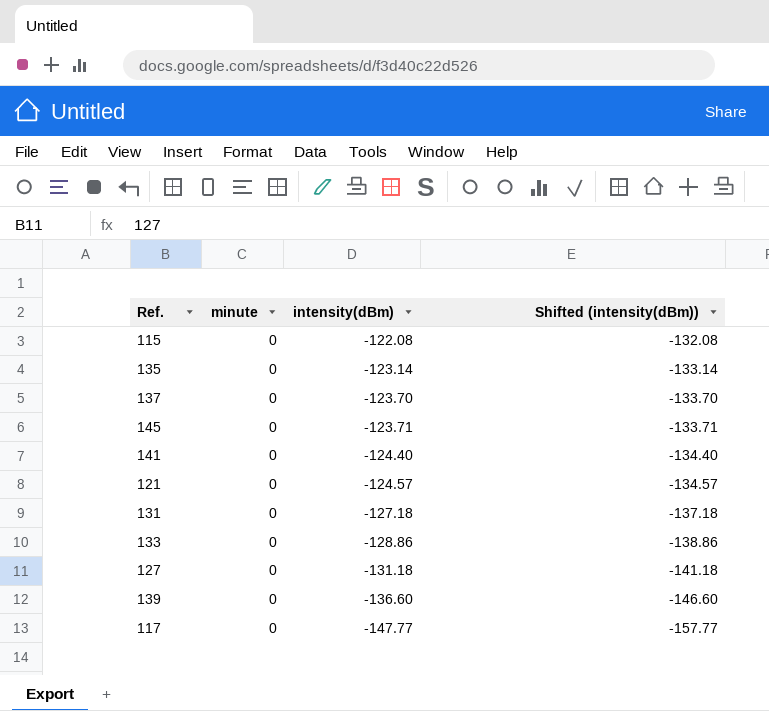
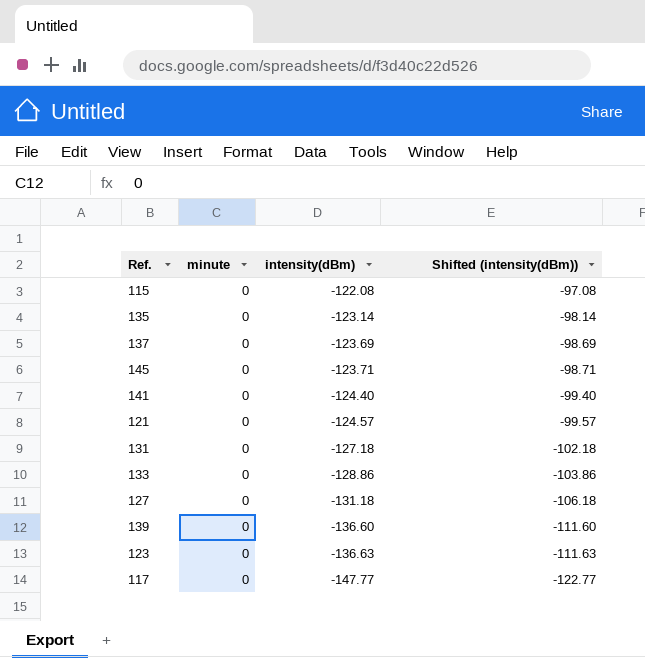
column Shifted (intensity(dBm)) | formula: [intensity(dBm)] - 10 -> [intensity(dBm)] + 25
137 | intensity(dBm): -123.70 -> -123.69
row 123: none -> 0 | -136.63 | -111.63

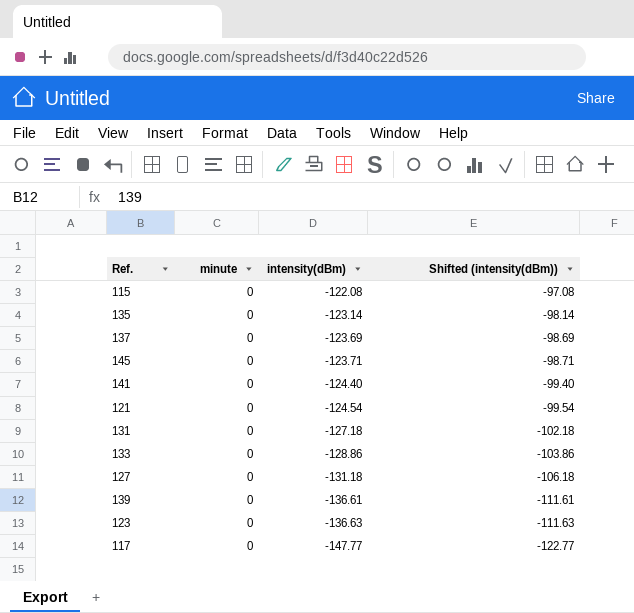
121 | intensity(dBm): -124.57 -> -124.54
121 | Shifted (intensity(dBm)): -99.57 -> -99.54
139 | intensity(dBm): -136.60 -> -136.61
139 | Shifted (intensity(dBm)): -111.60 -> -111.61

